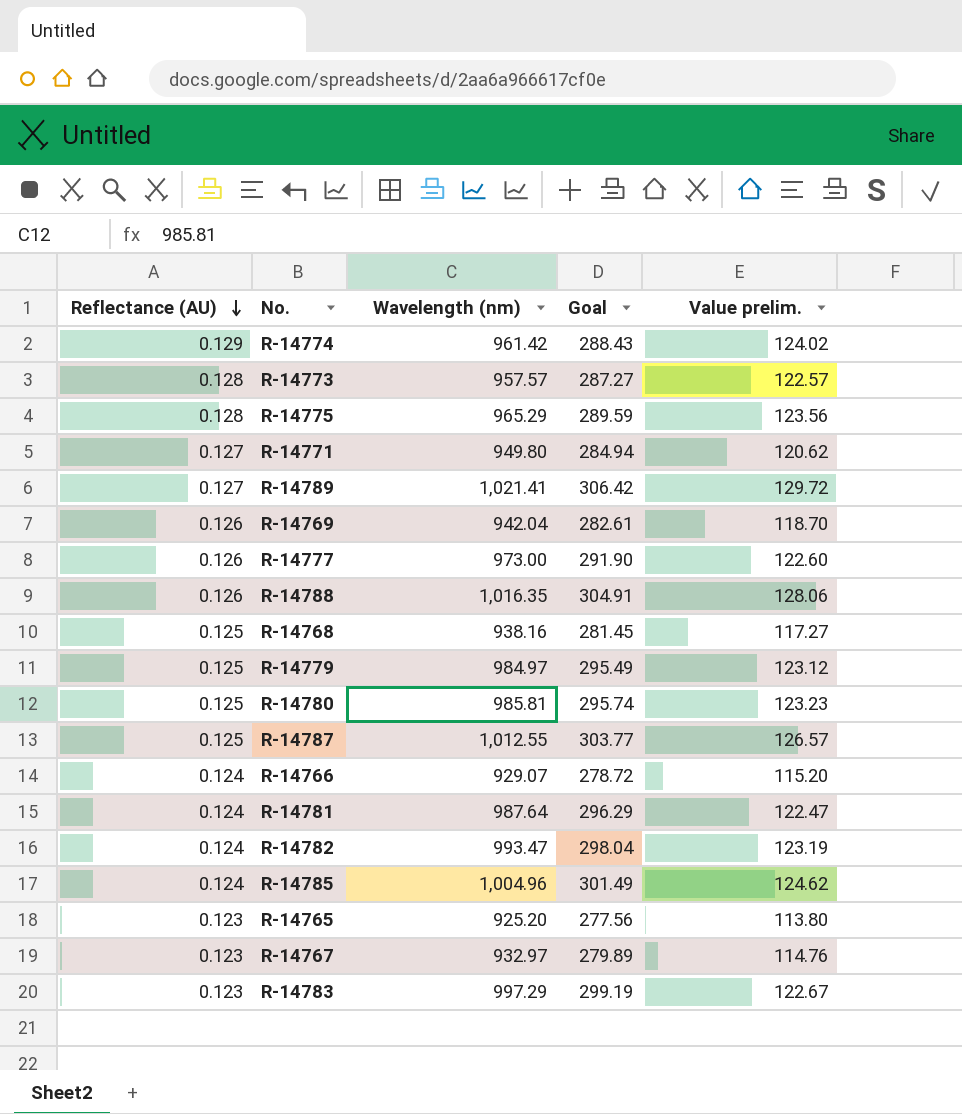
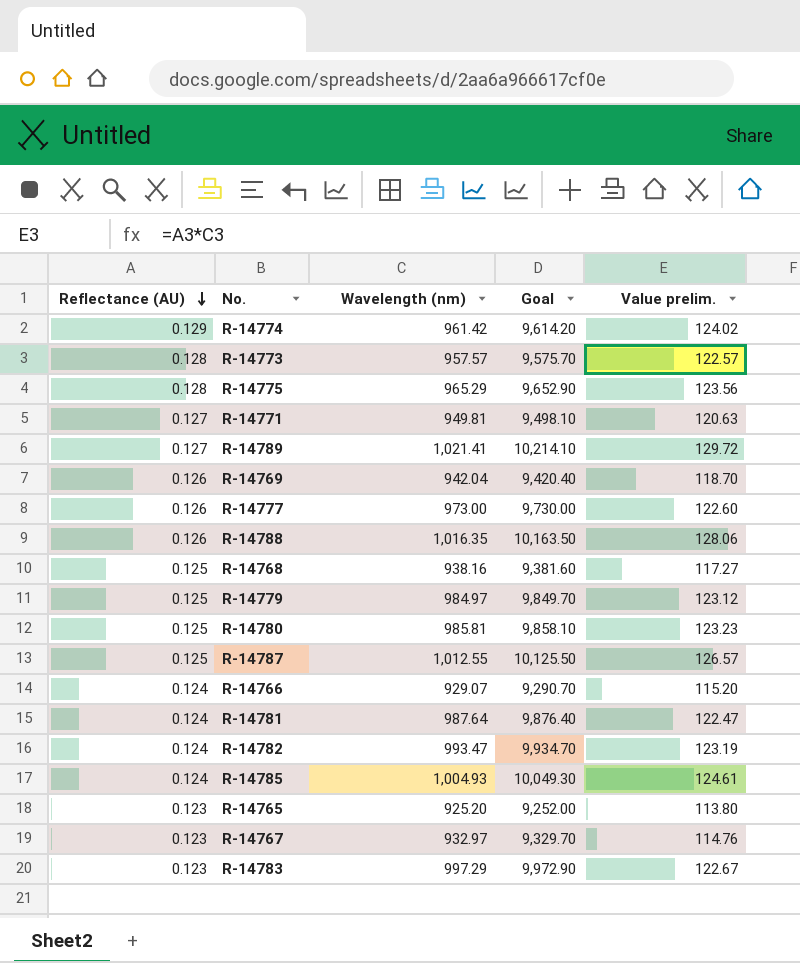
column Goal | formula: [Wavelength (nm)] * 0.3 -> [Wavelength (nm)] * 10
R-14771 | Wavelength (nm): 949.80 -> 949.81
R-14771 | Value prelim.: 120.62 -> 120.63
R-14785 | Wavelength (nm): 1,004.96 -> 1,004.93
R-14785 | Value prelim.: 124.62 -> 124.61

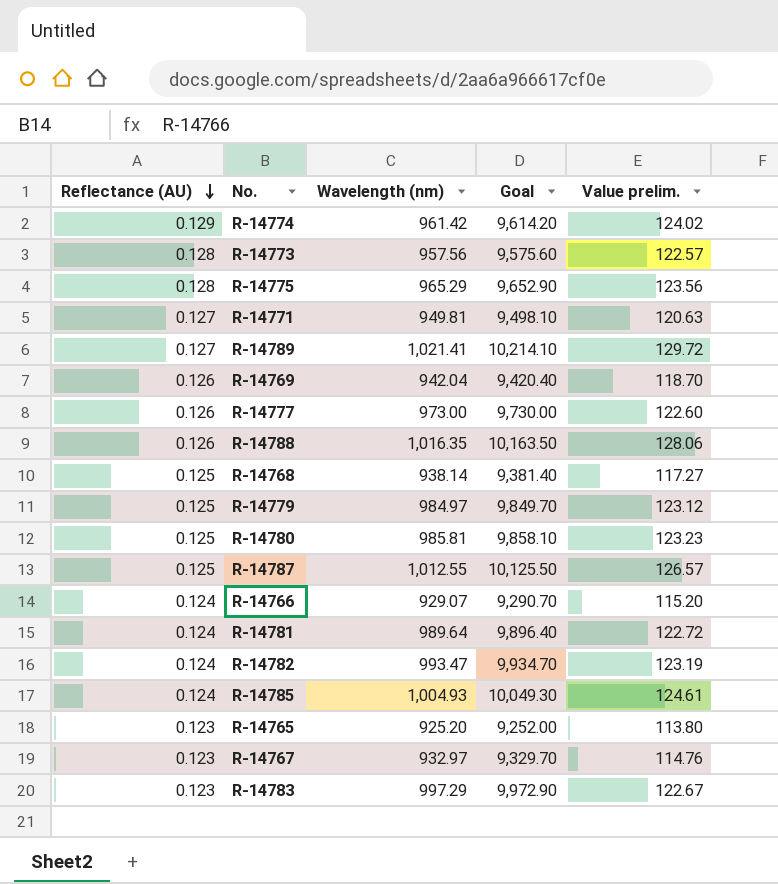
R-14773 | Wavelength (nm): 957.57 -> 957.56
R-14773 | Goal: 9,575.70 -> 9,575.60
R-14768 | Wavelength (nm): 938.16 -> 938.14
R-14768 | Goal: 9,381.60 -> 9,381.40
R-14781 | Wavelength (nm): 987.64 -> 989.64
R-14781 | Goal: 9,876.40 -> 9,896.40
R-14781 | Value prelim.: 122.47 -> 122.72

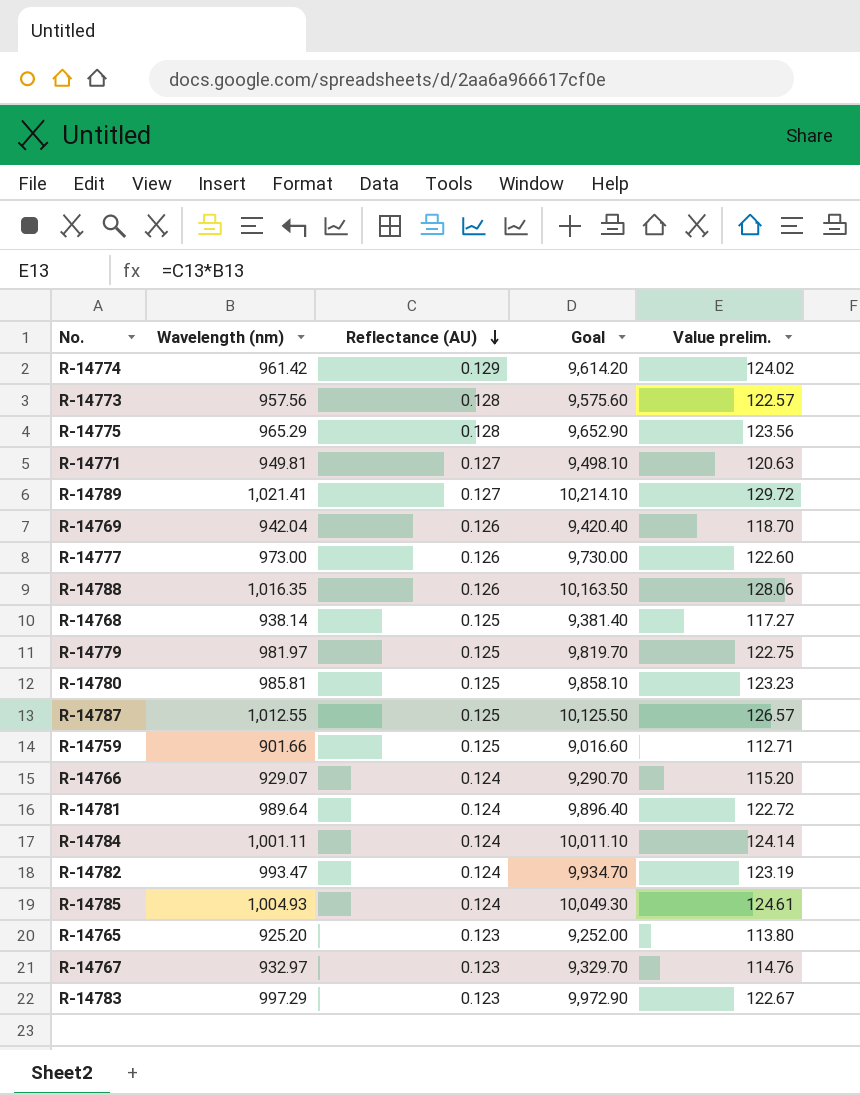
column Reflectance (AU) | position: 1 -> 3
R-14779 | Wavelength (nm): 984.97 -> 981.97
R-14779 | Goal: 9,849.70 -> 9,819.70
R-14779 | Value prelim.: 123.12 -> 122.75
row R-14759: none -> 901.66 | 0.125 | 9,016.60 | 112.71
row R-14784: none -> 1,001.11 | 0.124 | 10,011.10 | 124.14

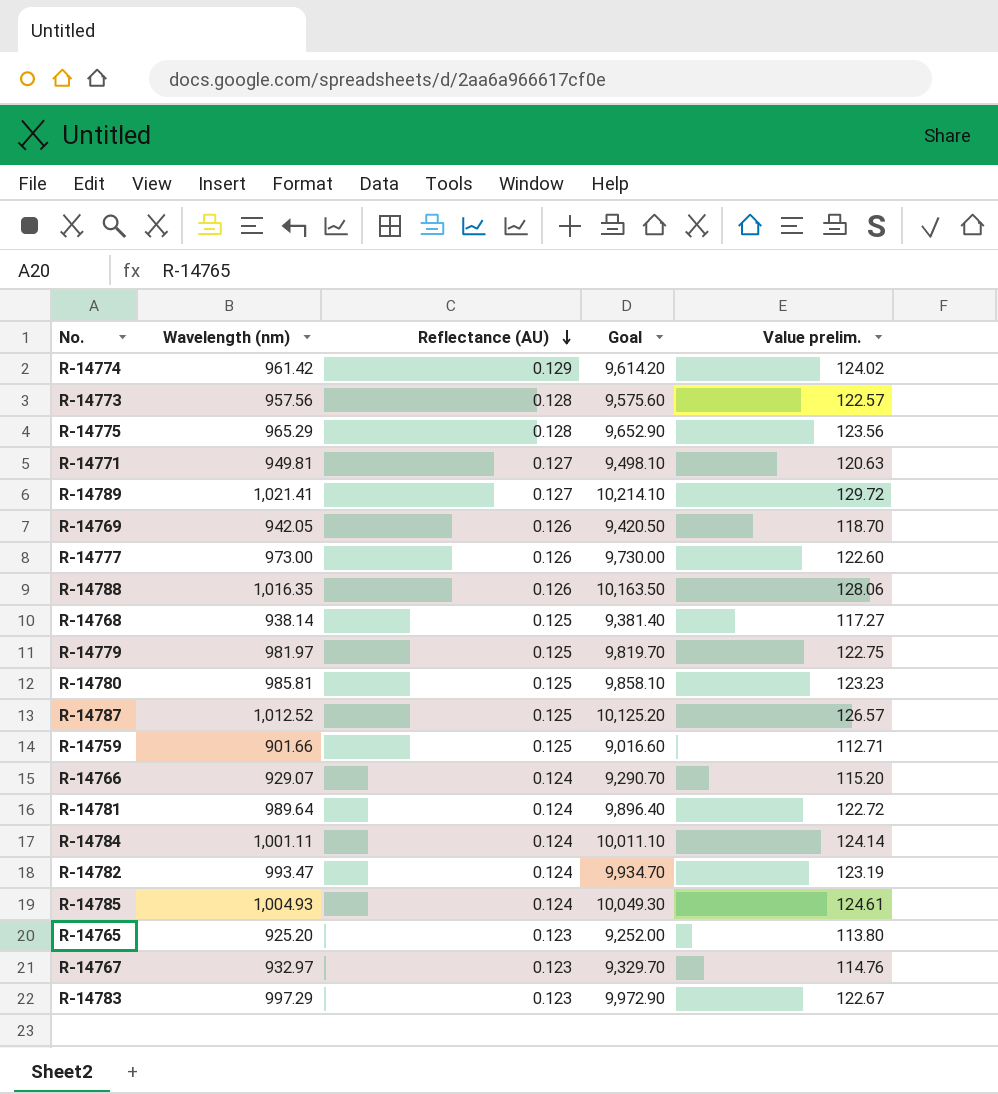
R-14769 | Wavelength (nm): 942.04 -> 942.05
R-14769 | Goal: 9,420.40 -> 9,420.50
R-14787 | Wavelength (nm): 1,012.55 -> 1,012.52
R-14787 | Goal: 10,125.50 -> 10,125.20

